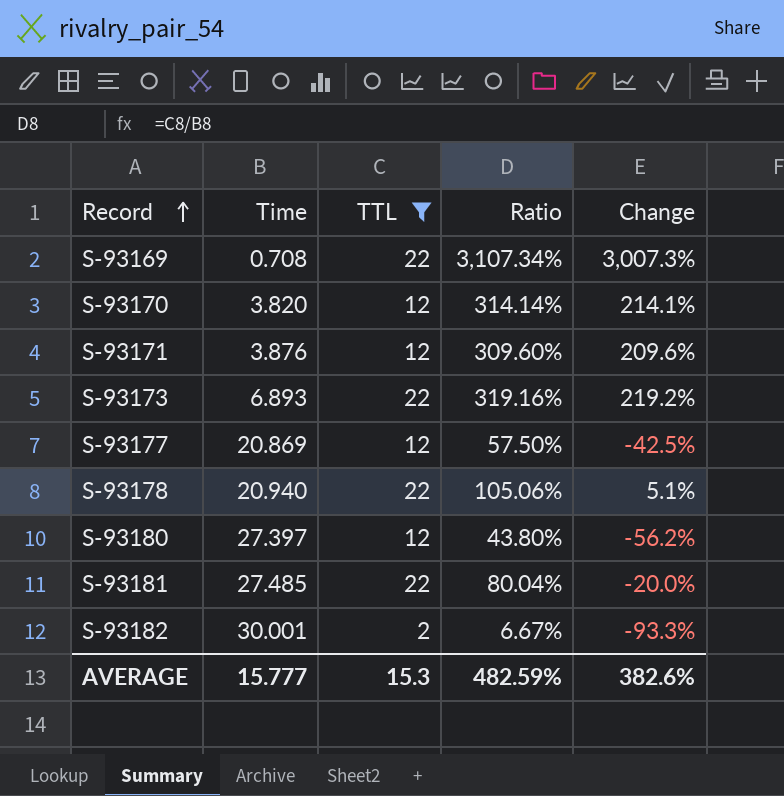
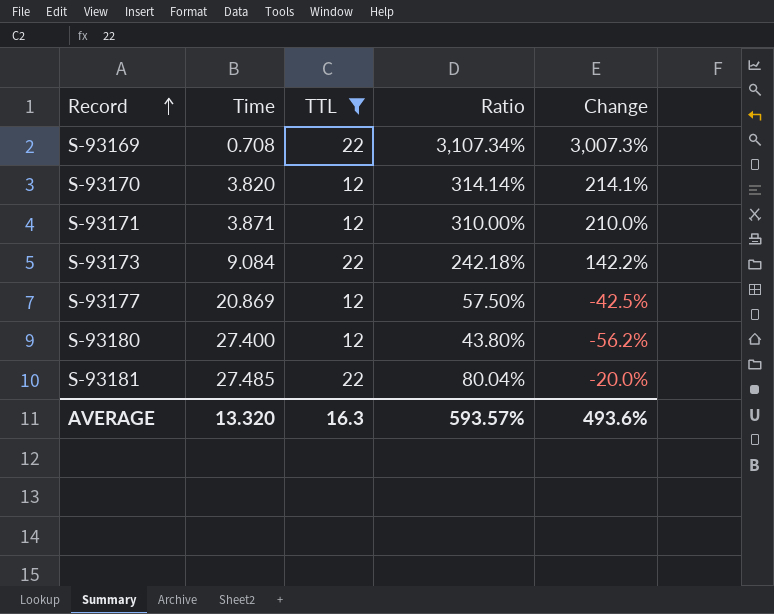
row S-93178: 20.940 | 22 | 105.06% | 5.1% -> none
row S-93182: 30.001 | 2 | 6.67% | -93.3% -> none
S-93171 | Time: 3.876 -> 3.871
S-93171 | Ratio: 309.60% -> 310.00%
S-93171 | Change: 209.6% -> 210.0%
S-93173 | Time: 6.893 -> 9.084
S-93173 | Ratio: 319.16% -> 242.18%
S-93173 | Change: 219.2% -> 142.2%
S-93180 | Time: 27.397 -> 27.400
AVERAGE | Time: 15.777 -> 13.320
AVERAGE | TTL: 15.3 -> 16.3
AVERAGE | Ratio: 482.59% -> 593.57%
AVERAGE | Change: 382.6% -> 493.6%

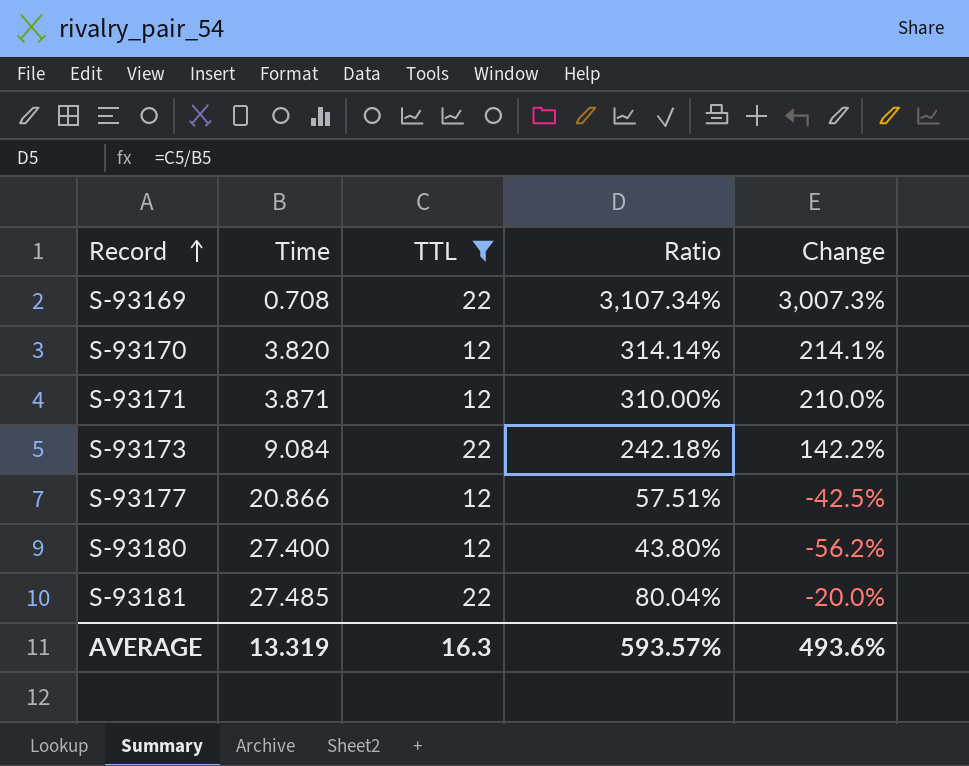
S-93177 | Time: 20.869 -> 20.866
S-93177 | Ratio: 57.50% -> 57.51%
AVERAGE | Time: 13.320 -> 13.319

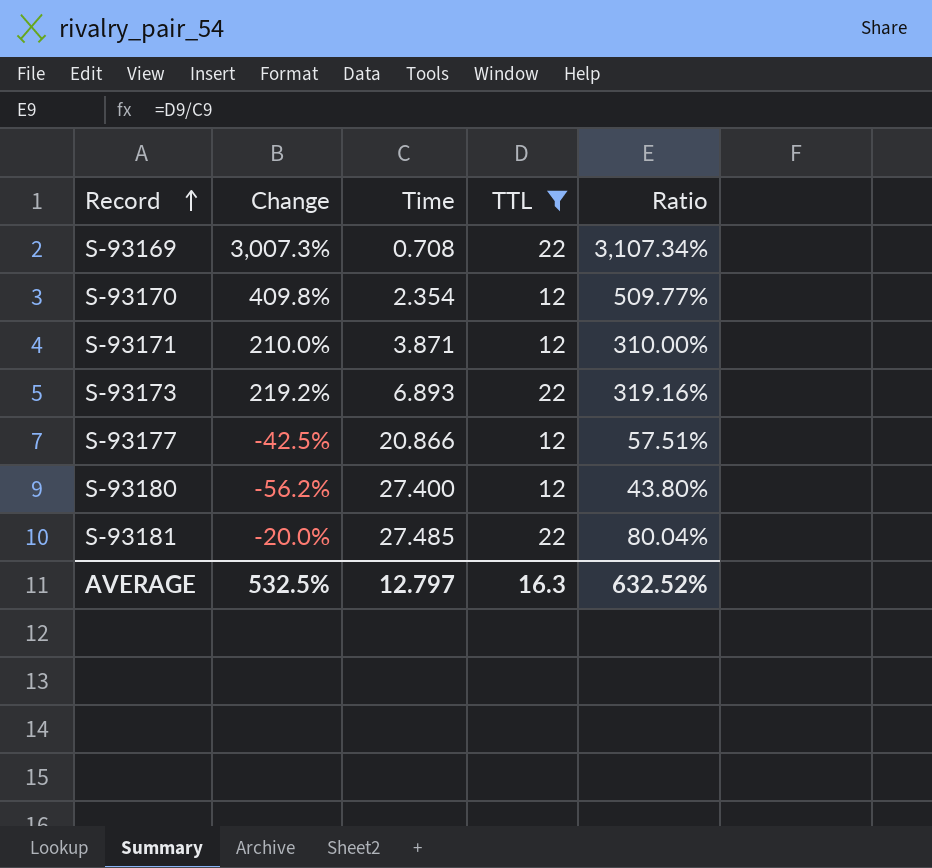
column Change | position: 5 -> 2
S-93170 | Change: 214.1% -> 409.8%
S-93170 | Time: 3.820 -> 2.354
S-93170 | Ratio: 314.14% -> 509.77%
S-93173 | Change: 142.2% -> 219.2%
S-93173 | Time: 9.084 -> 6.893
S-93173 | Ratio: 242.18% -> 319.16%
AVERAGE | Change: 493.6% -> 532.5%
AVERAGE | Time: 13.319 -> 12.797
AVERAGE | Ratio: 593.57% -> 632.52%

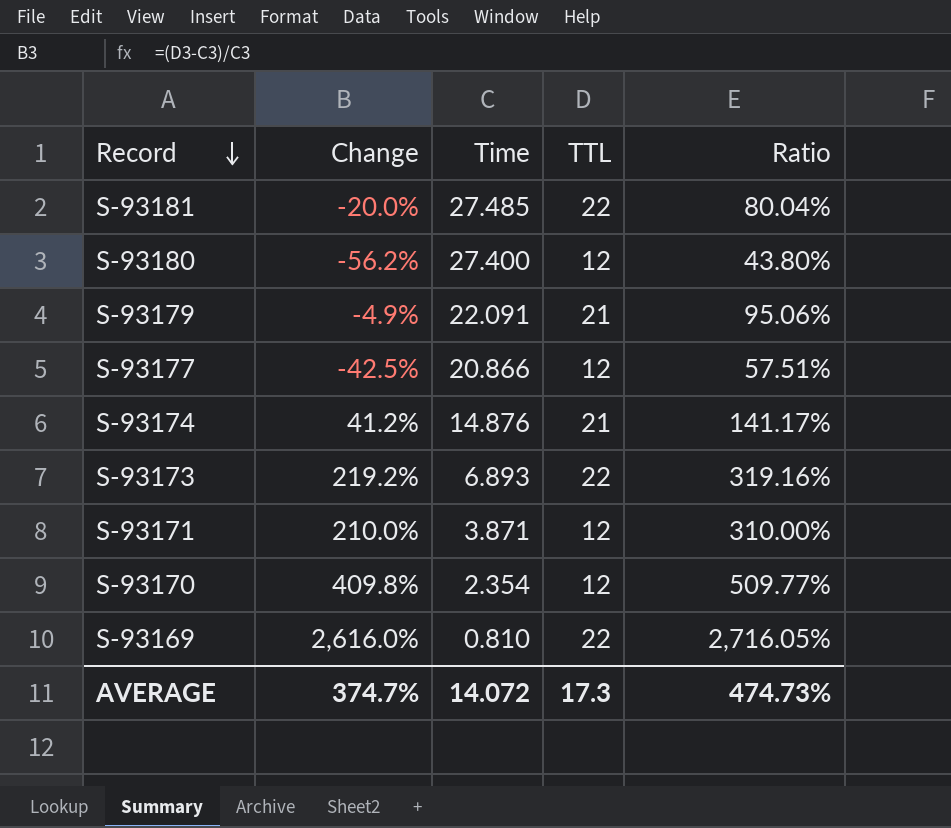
filter: TTL != 21 -> none
row order: Record ascending -> Record descending
S-93169 | Change: 3,007.3% -> 2,616.0%
S-93169 | Time: 0.708 -> 0.810
S-93169 | Ratio: 3,107.34% -> 2,716.05%
AVERAGE | Change: 532.5% -> 374.7%
AVERAGE | Time: 12.797 -> 14.072
AVERAGE | TTL: 16.3 -> 17.3
AVERAGE | Ratio: 632.52% -> 474.73%

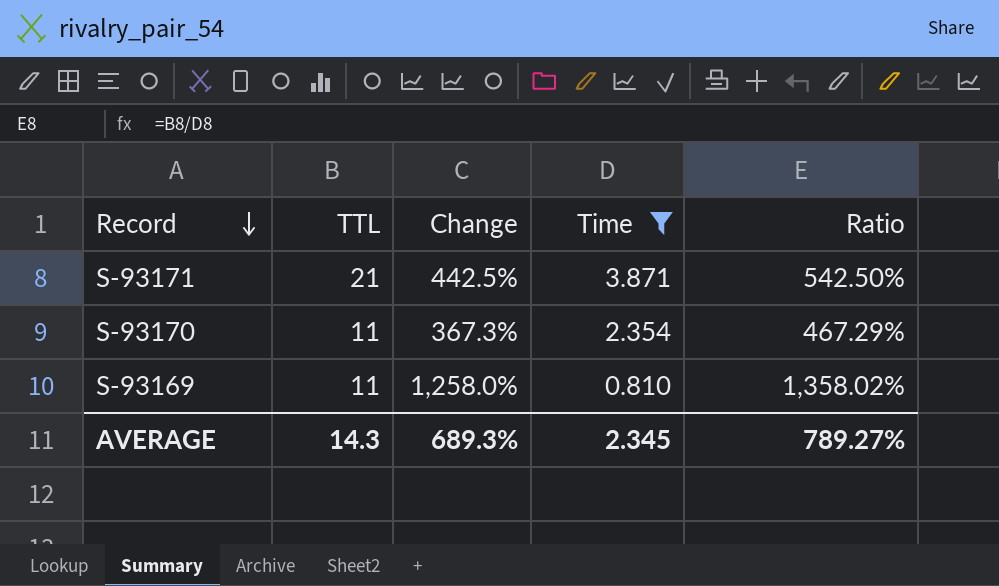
filter: none -> Time <= 3.871
column TTL | position: 4 -> 2
S-93171 | TTL: 12 -> 21
S-93171 | Change: 210.0% -> 442.5%
S-93171 | Ratio: 310.00% -> 542.50%
S-93170 | TTL: 12 -> 11
S-93170 | Change: 409.8% -> 367.3%
S-93170 | Ratio: 509.77% -> 467.29%
S-93169 | TTL: 22 -> 11
S-93169 | Change: 2,616.0% -> 1,258.0%
S-93169 | Ratio: 2,716.05% -> 1,358.02%
AVERAGE | TTL: 17.3 -> 14.3
AVERAGE | Change: 374.7% -> 689.3%
AVERAGE | Time: 14.072 -> 2.345
AVERAGE | Ratio: 474.73% -> 789.27%

